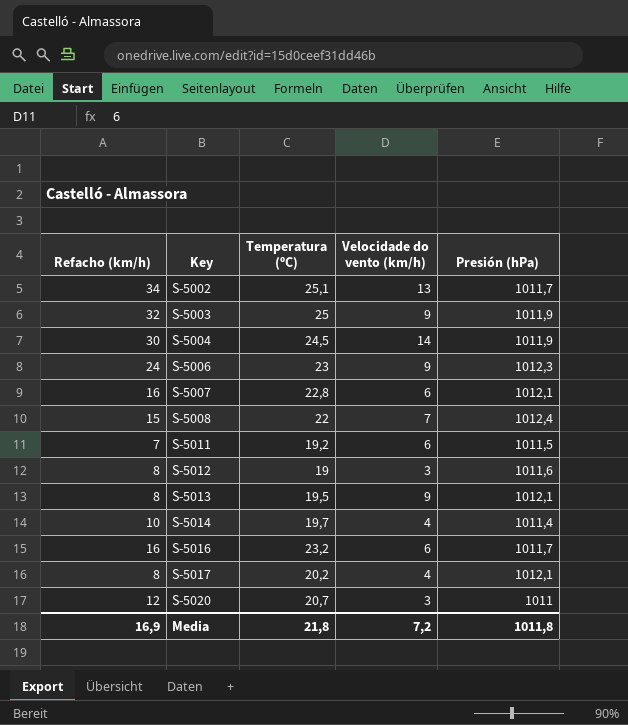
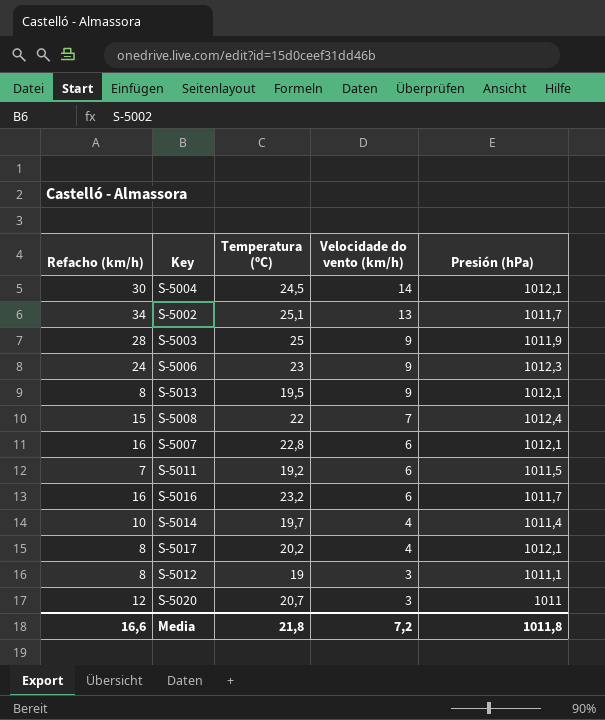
row order: Key ascending -> Velocidade do vento (km/h) descending
S-5004 | Presión (hPa): 1011,9 -> 1012,1
S-5003 | Refacho (km/h): 32 -> 28
S-5012 | Presión (hPa): 1011,6 -> 1011,1
Media | Refacho (km/h): 16,9 -> 16,6

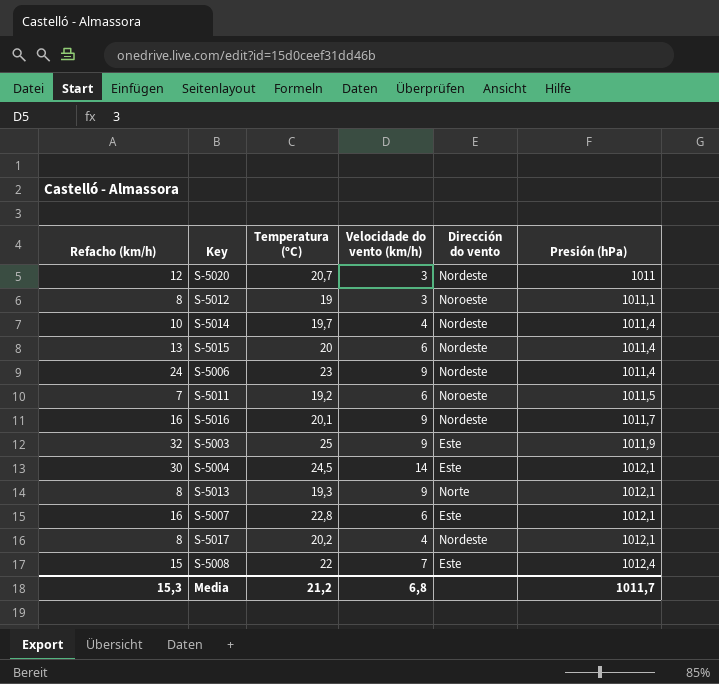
row order: Velocidade do vento (km/h) descending -> Presión (hPa) ascending
column Dirección do vento | position: none -> 5
row S-5002: 34 | 25,1 | 13 | 1011,7 -> none
row S-5015: none -> 13 | 20 | 6 | Nordeste | 1011,4
S-5006 | Presión (hPa): 1012,3 -> 1011,4
S-5016 | Temperatura (ºC): 23,2 -> 20,1
S-5016 | Velocidade do vento (km/h): 6 -> 9
S-5003 | Refacho (km/h): 28 -> 32
S-5013 | Temperatura (ºC): 19,5 -> 19,3
Media | Refacho (km/h): 16,6 -> 15,3
Media | Temperatura (ºC): 21,8 -> 21,2
Media | Velocidade do vento (km/h): 7,2 -> 6,8
Media | Presión (hPa): 1011,8 -> 1011,7

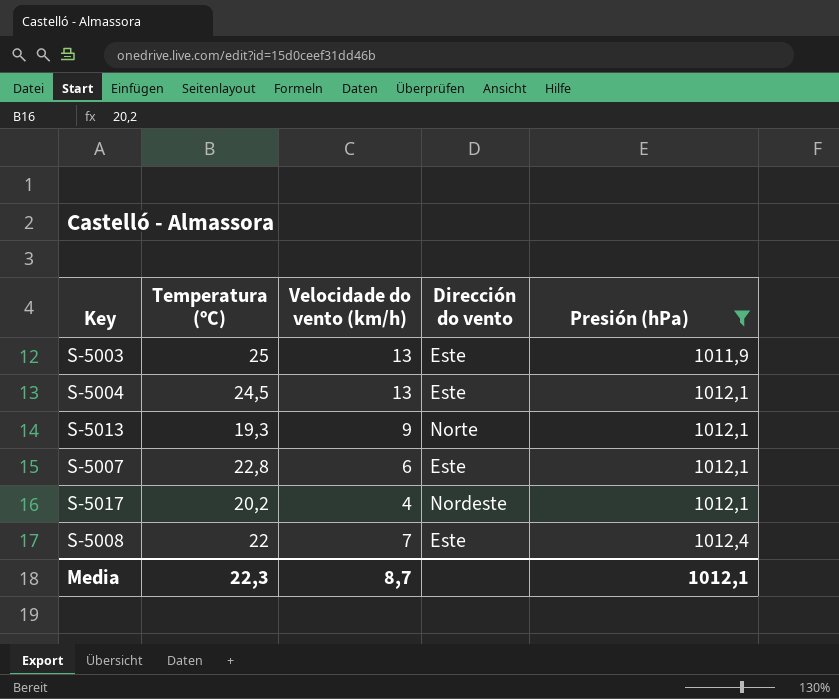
filter: none -> Presión (hPa) >= 1011,9
column Refacho (km/h) | position: 1 -> none
S-5003 | Velocidade do vento (km/h): 9 -> 13
S-5004 | Velocidade do vento (km/h): 14 -> 13
Media | Temperatura (ºC): 21,2 -> 22,3
Media | Velocidade do vento (km/h): 6,8 -> 8,7
Media | Presión (hPa): 1011,7 -> 1012,1

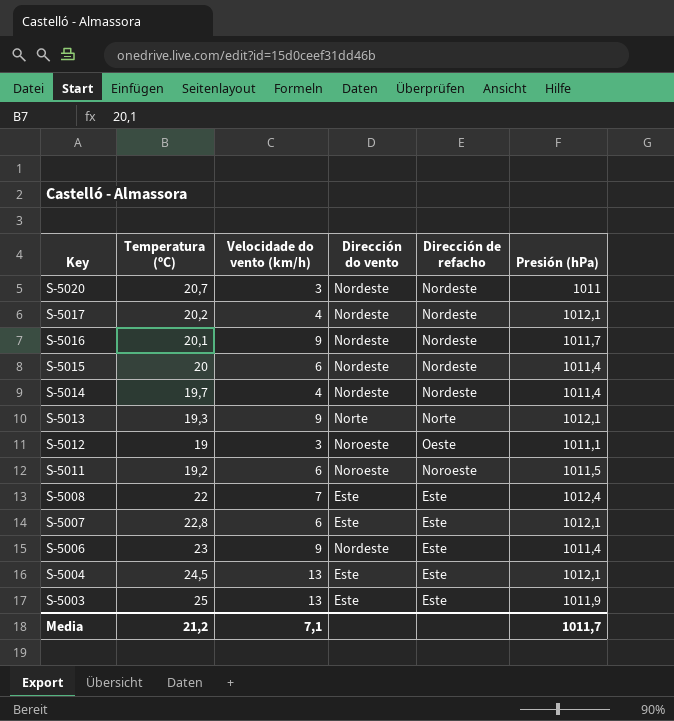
filter: Presión (hPa) >= 1011,9 -> none
row order: Presión (hPa) ascending -> Key descending
column Dirección de refacho | position: none -> 5
Media | Temperatura (ºC): 22,3 -> 21,2
Media | Velocidade do vento (km/h): 8,7 -> 7,1
Media | Presión (hPa): 1012,1 -> 1011,7

